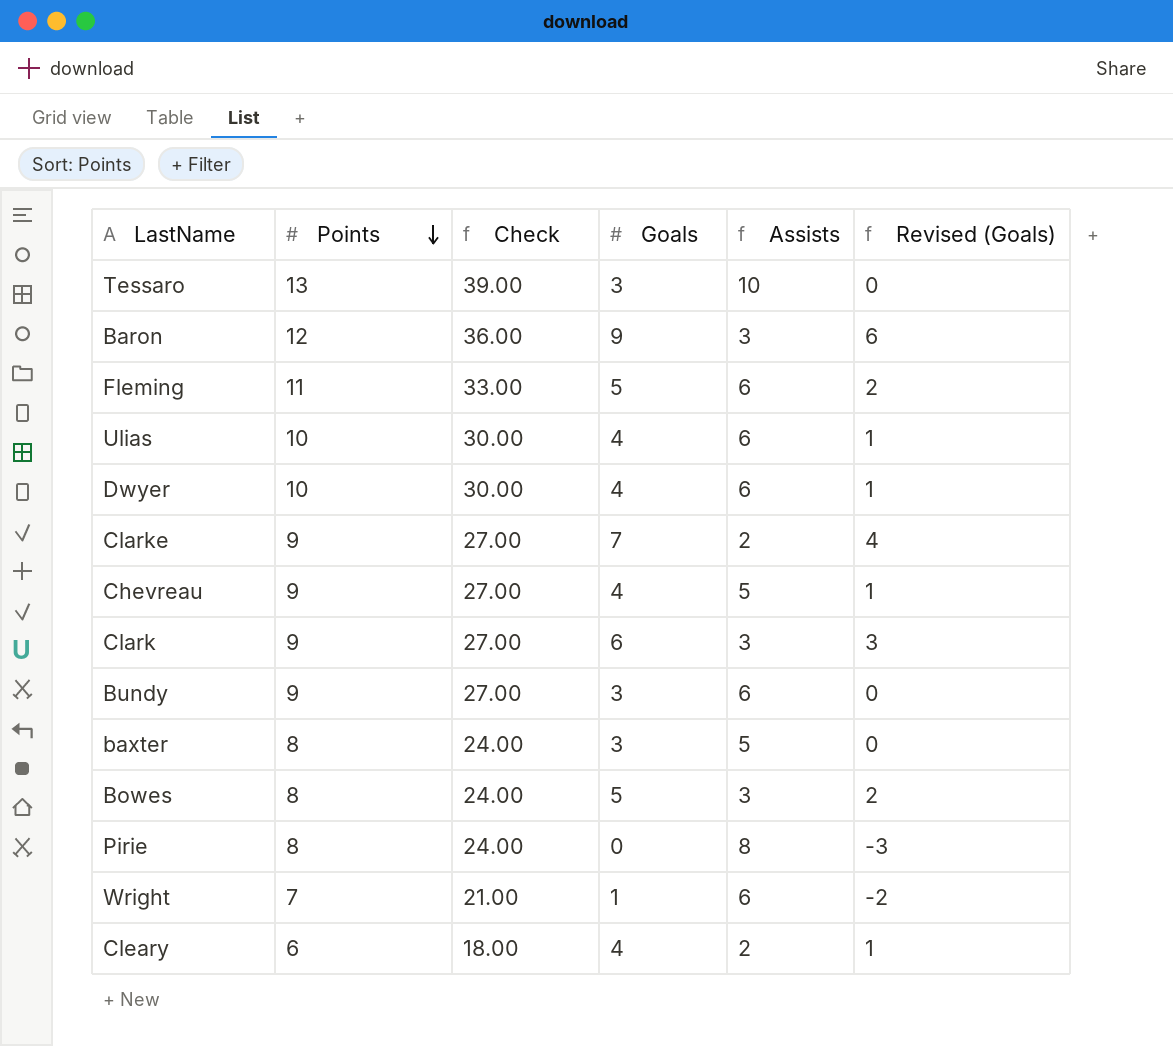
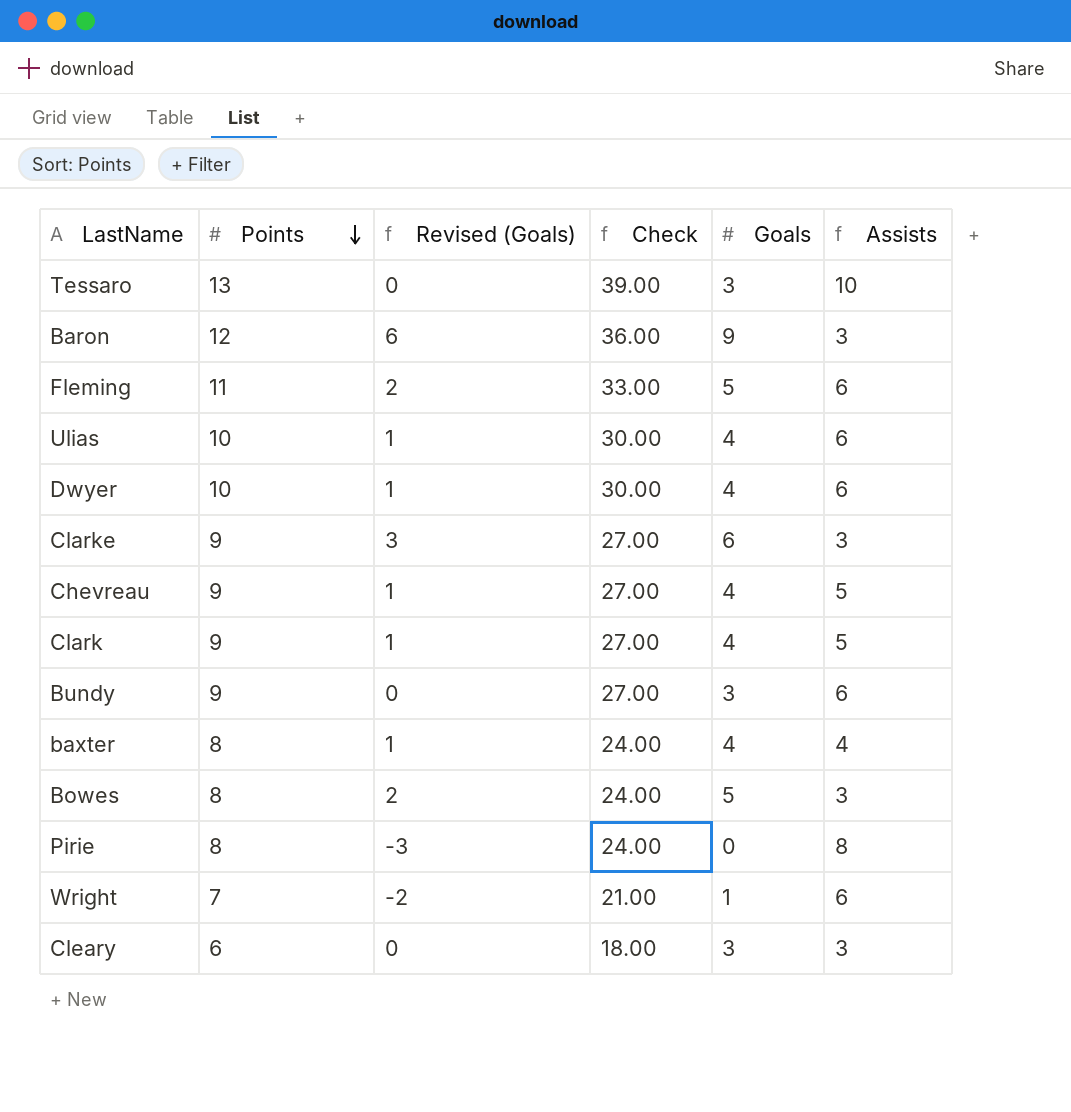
column Revised (Goals) | position: 6 -> 3
Clarke | Revised (Goals): 4 -> 3
Clarke | Goals: 7 -> 6
Clarke | Assists: 2 -> 3
Clark | Revised (Goals): 3 -> 1
Clark | Goals: 6 -> 4
Clark | Assists: 3 -> 5
baxter | Revised (Goals): 0 -> 1
baxter | Goals: 3 -> 4
baxter | Assists: 5 -> 4
Cleary | Revised (Goals): 1 -> 0
Cleary | Goals: 4 -> 3
Cleary | Assists: 2 -> 3

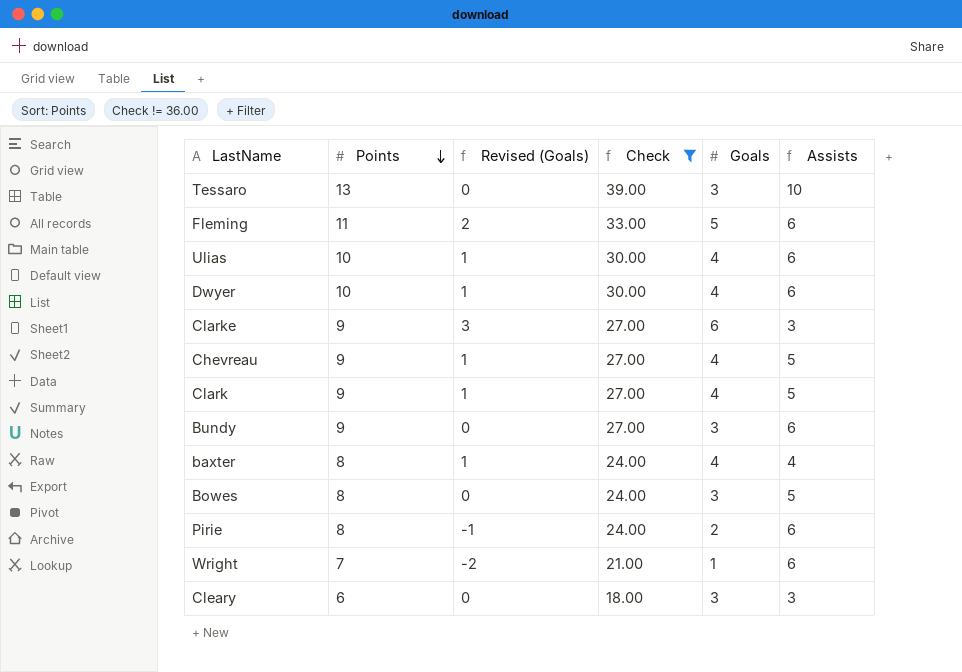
filter: none -> Check != 36.00
Bowes | Revised (Goals): 2 -> 0
Bowes | Goals: 5 -> 3
Bowes | Assists: 3 -> 5
Pirie | Revised (Goals): -3 -> -1
Pirie | Goals: 0 -> 2
Pirie | Assists: 8 -> 6

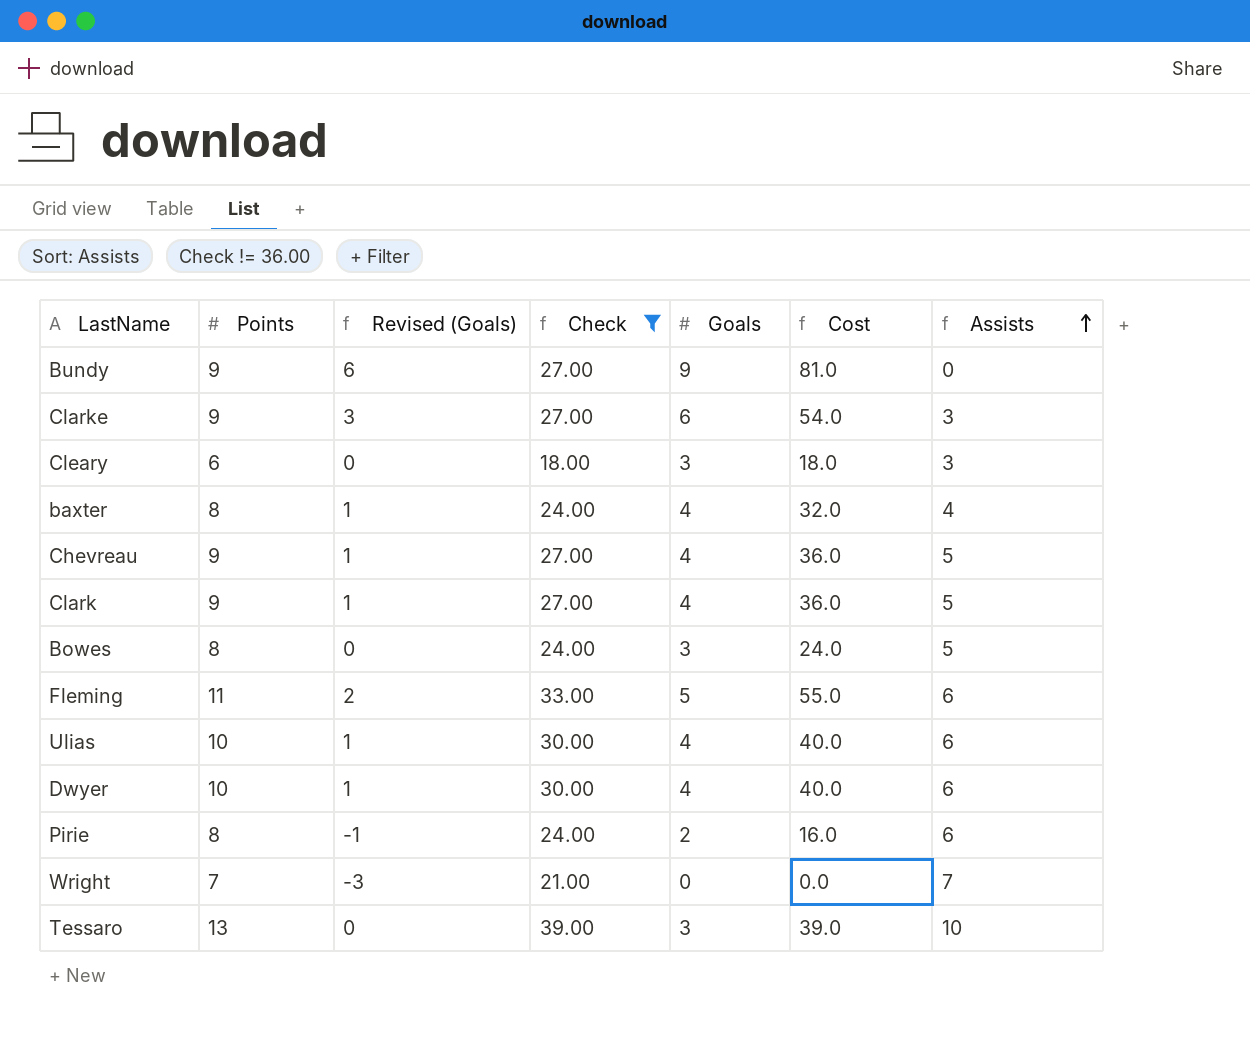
row order: Points descending -> Assists ascending
column Cost | formula: none -> [Points] * [Goals]
Bundy | Revised (Goals): 0 -> 6
Bundy | Goals: 3 -> 9
Bundy | Assists: 6 -> 0
Wright | Revised (Goals): -2 -> -3
Wright | Goals: 1 -> 0
Wright | Assists: 6 -> 7

